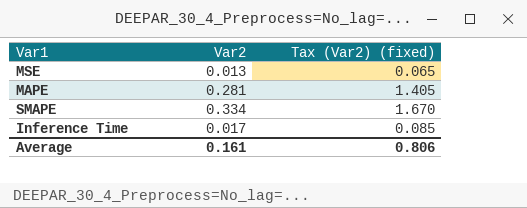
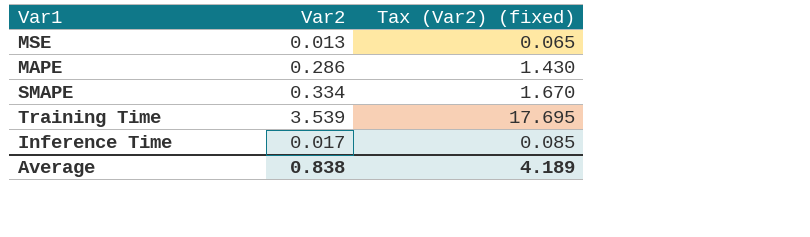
MAPE | Var2: 0.281 -> 0.286
MAPE | Tax (Var2) (fixed): 1.405 -> 1.430
row Training Time: none -> 3.539 | 17.695
Average | Var2: 0.161 -> 0.838
Average | Tax (Var2) (fixed): 0.806 -> 4.189

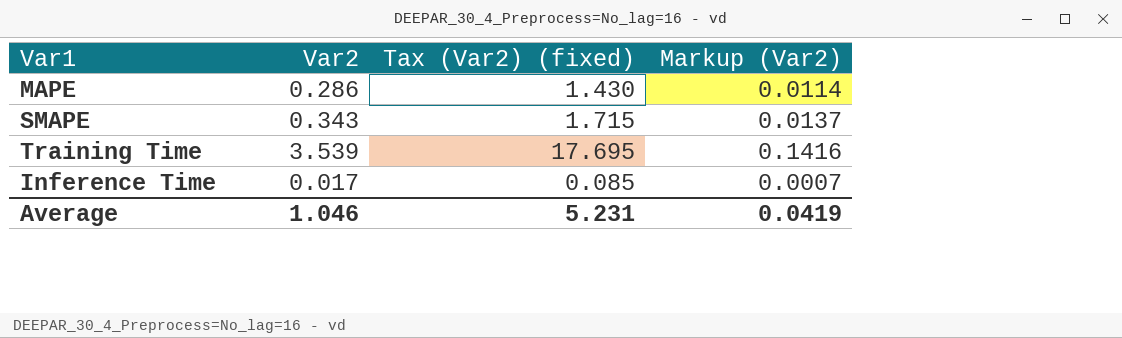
column Markup (Var2) | formula: none -> [Var2] * 0.04
row MSE: 0.013 | 0.065 -> none
SMAPE | Var2: 0.334 -> 0.343
SMAPE | Tax (Var2) (fixed): 1.670 -> 1.715
Average | Var2: 0.838 -> 1.046
Average | Tax (Var2) (fixed): 4.189 -> 5.231

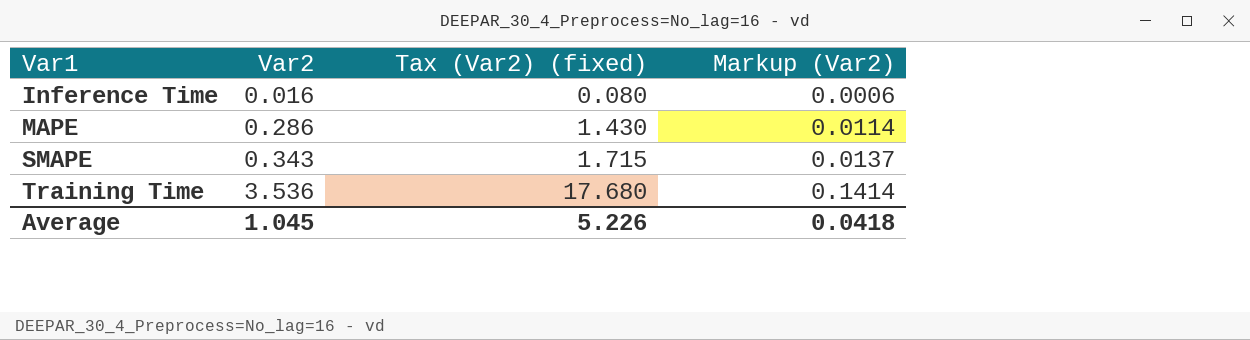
row order: none -> Var1 ascending
Inference Time | Var2: 0.017 -> 0.016
Inference Time | Tax (Var2) (fixed): 0.085 -> 0.080
Inference Time | Markup (Var2): 0.0007 -> 0.0006
Training Time | Var2: 3.539 -> 3.536
Training Time | Tax (Var2) (fixed): 17.695 -> 17.680
Training Time | Markup (Var2): 0.1416 -> 0.1414
Average | Var2: 1.046 -> 1.045
Average | Tax (Var2) (fixed): 5.231 -> 5.226
Average | Markup (Var2): 0.0419 -> 0.0418

